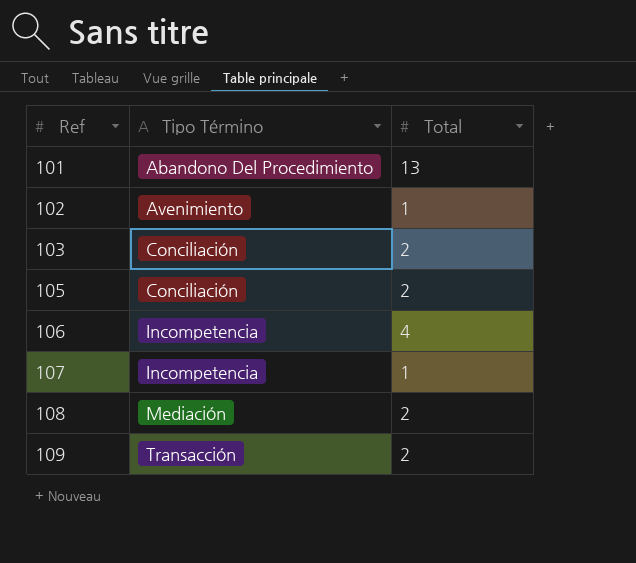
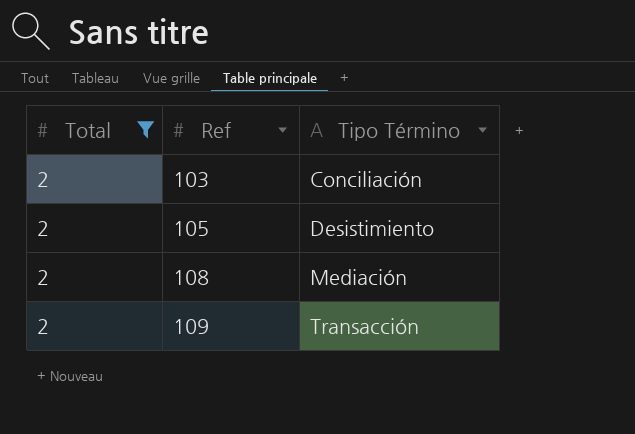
filter: none -> Total = 2
column Total | position: 3 -> 1
105 | Tipo Término: Conciliación -> Desistimiento

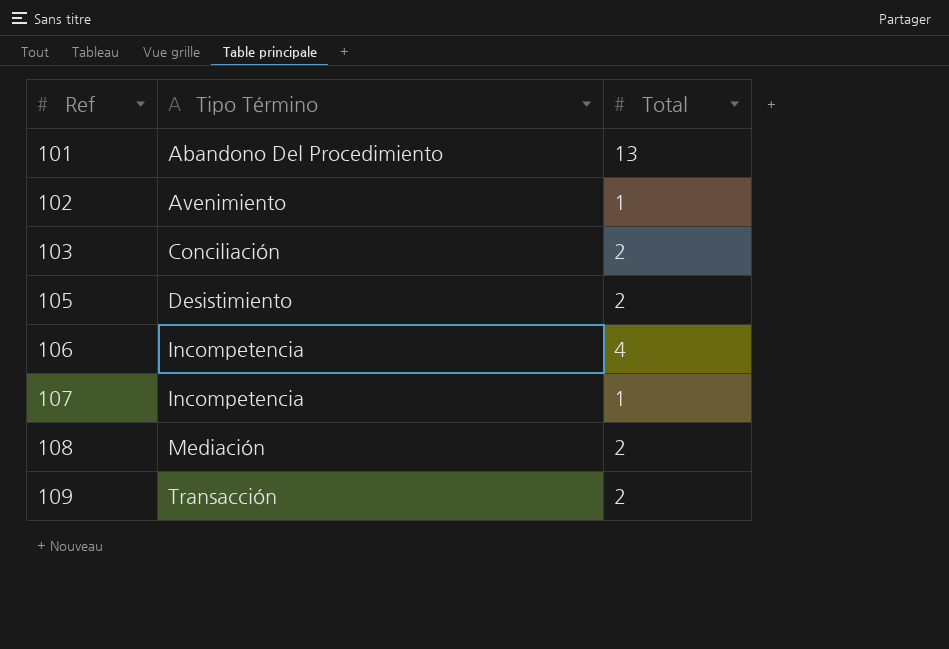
filter: Total = 2 -> none
column Total | position: 1 -> 3

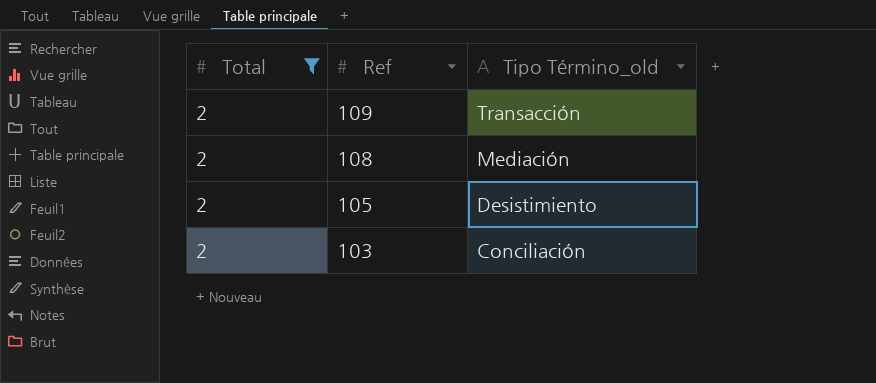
filter: none -> Total = 2
row order: Ref ascending -> Ref descending
column Total | position: 3 -> 1
column name: Tipo Término -> Tipo Término_old

